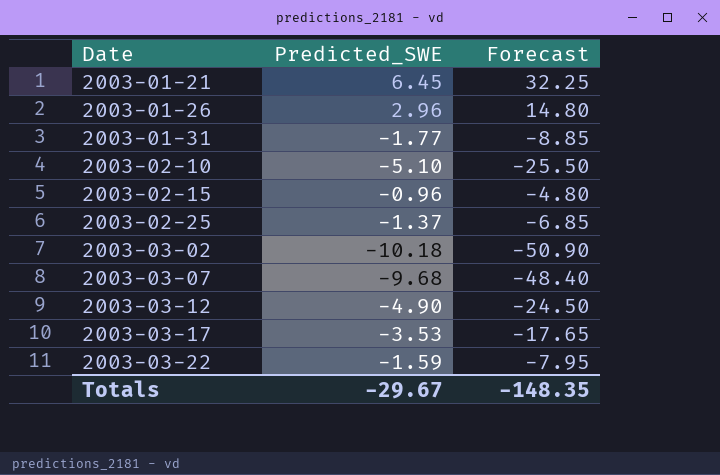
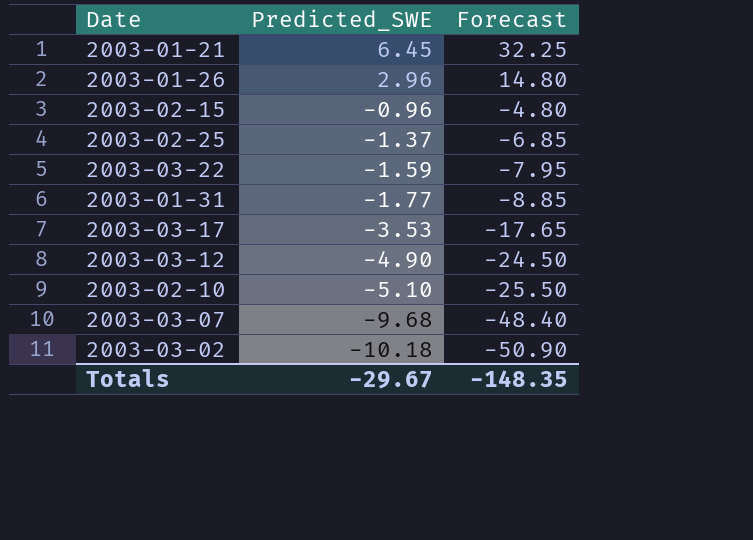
row order: Date ascending -> Predicted_SWE descending

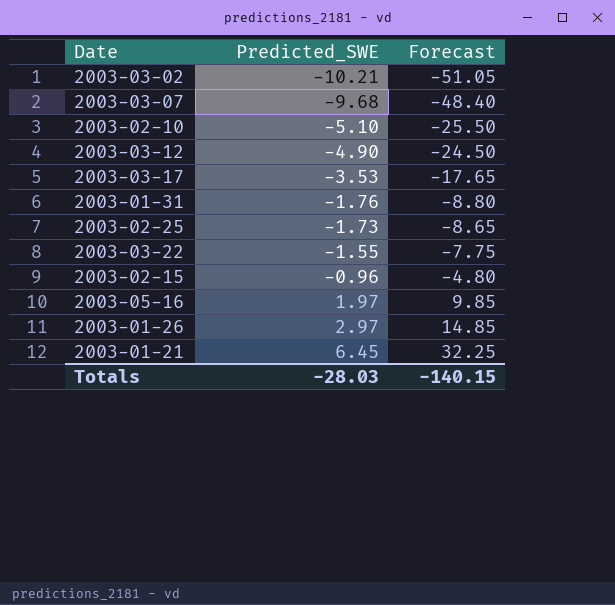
row order: Predicted_SWE descending -> Predicted_SWE ascending
2003-03-02 | Predicted_SWE: -10.18 -> -10.21
2003-03-02 | Forecast: -50.90 -> -51.05
2003-01-31 | Predicted_SWE: -1.77 -> -1.76
2003-01-31 | Forecast: -8.85 -> -8.80
2003-02-25 | Predicted_SWE: -1.37 -> -1.73
2003-02-25 | Forecast: -6.85 -> -8.65
2003-03-22 | Predicted_SWE: -1.59 -> -1.55
2003-03-22 | Forecast: -7.95 -> -7.75
row 2003-05-16: none -> 1.97 | 9.85
2003-01-26 | Predicted_SWE: 2.96 -> 2.97
2003-01-26 | Forecast: 14.80 -> 14.85
Totals | Predicted_SWE: -29.67 -> -28.03
Totals | Forecast: -148.35 -> -140.15

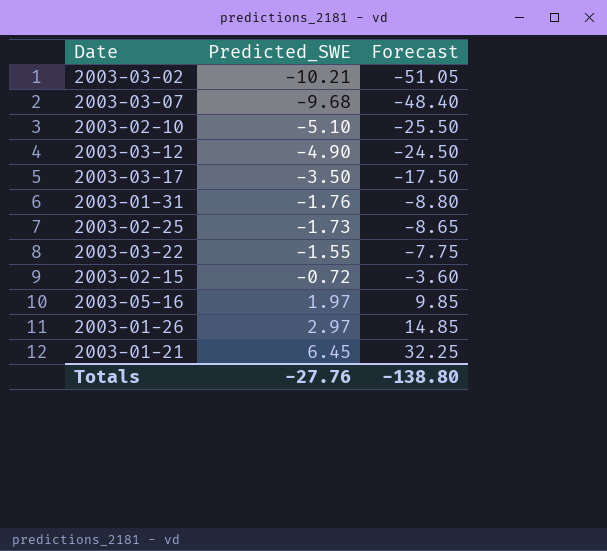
2003-03-17 | Predicted_SWE: -3.53 -> -3.50
2003-03-17 | Forecast: -17.65 -> -17.50
2003-02-15 | Predicted_SWE: -0.96 -> -0.72
2003-02-15 | Forecast: -4.80 -> -3.60
Totals | Predicted_SWE: -28.03 -> -27.76
Totals | Forecast: -140.15 -> -138.80

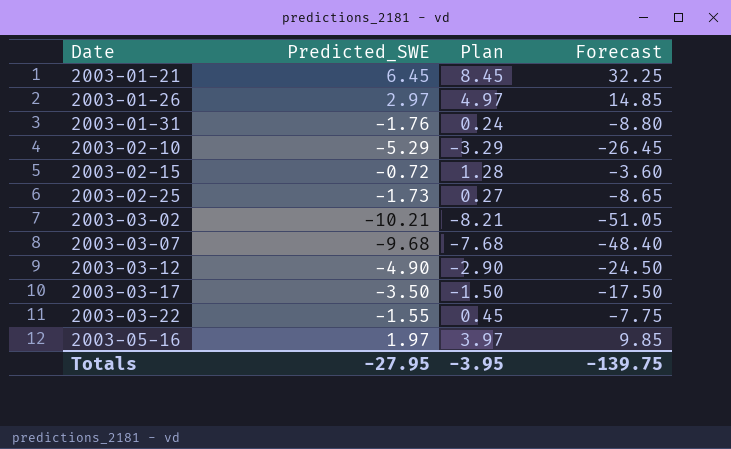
row order: Predicted_SWE ascending -> Date ascending
column Plan | formula: none -> [Predicted_SWE] + 2
2003-02-10 | Predicted_SWE: -5.10 -> -5.29
2003-02-10 | Forecast: -25.50 -> -26.45
Totals | Predicted_SWE: -27.76 -> -27.95
Totals | Forecast: -138.80 -> -139.75

